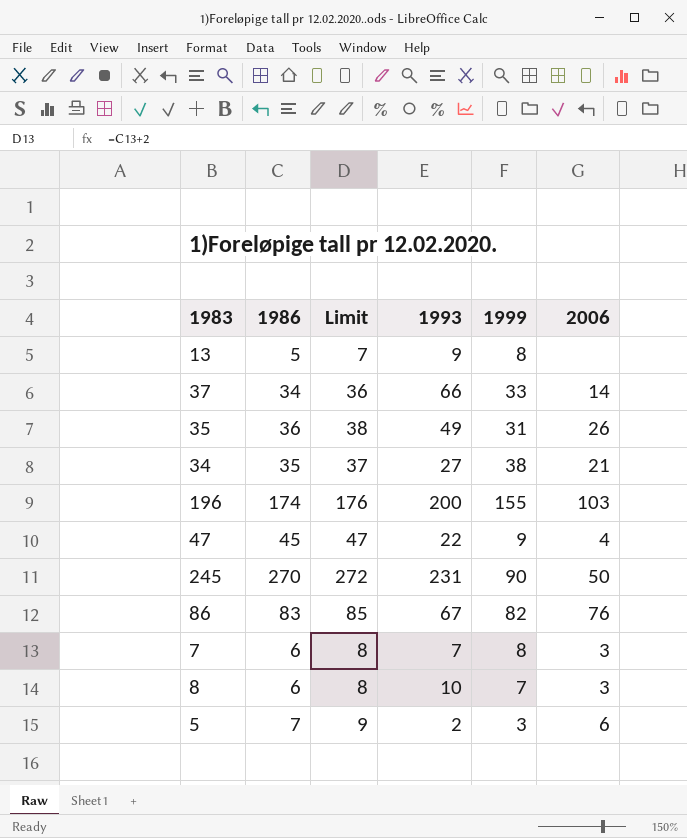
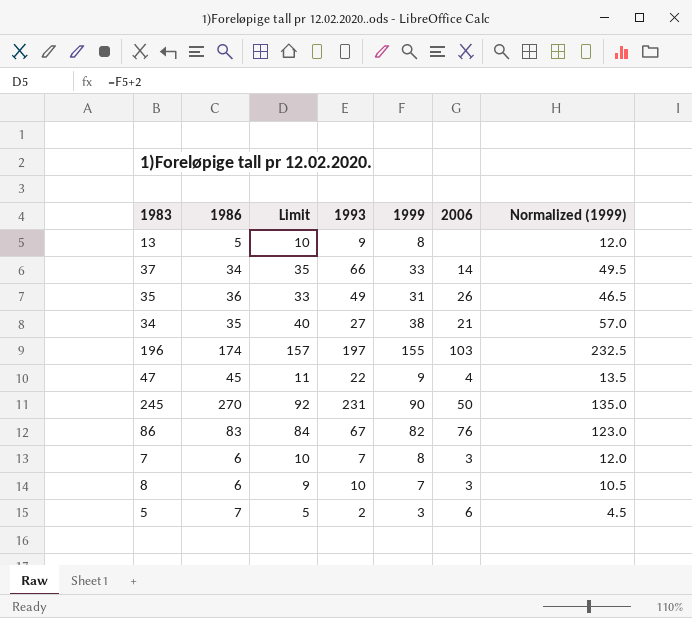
column Limit | formula: [1986] + 2 -> [1999] + 2
column Normalized (1999) | formula: none -> [1999] * 1.5
196 | 1993: 200 -> 197

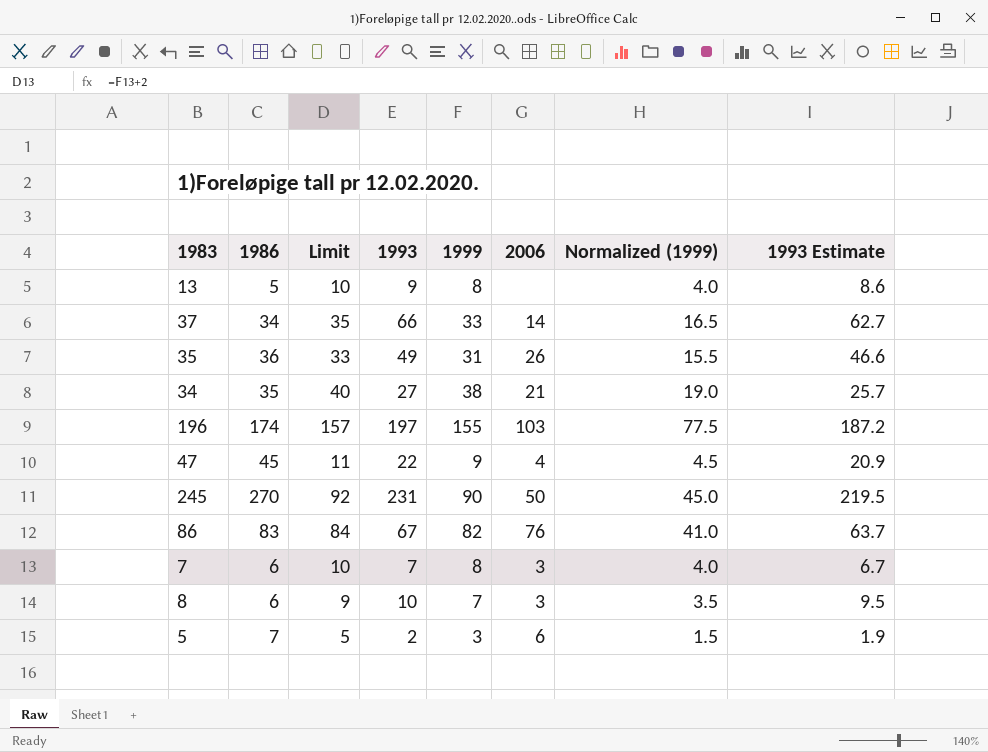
column Normalized (1999) | formula: [1999] * 1.5 -> [1999] * 0.5
column 1993 Estimate | formula: none -> [1993] * 0.95

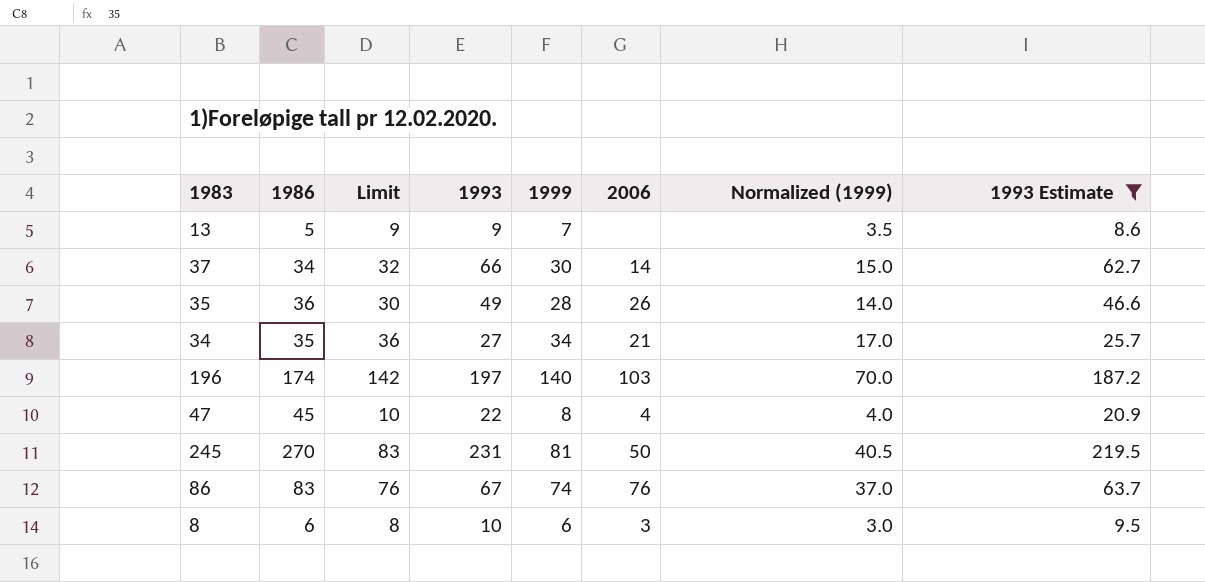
filter: none -> 1993 Estimate >= 8.6
13 | Limit: 10 -> 9
13 | 1999: 8 -> 7
13 | Normalized (1999): 4.0 -> 3.5
37 | Limit: 35 -> 32
37 | 1999: 33 -> 30
37 | Normalized (1999): 16.5 -> 15.0
35 | Limit: 33 -> 30
35 | 1999: 31 -> 28
35 | Normalized (1999): 15.5 -> 14.0
34 | Limit: 40 -> 36
34 | 1999: 38 -> 34
34 | Normalized (1999): 19.0 -> 17.0
196 | Limit: 157 -> 142
196 | 1999: 155 -> 140
196 | Normalized (1999): 77.5 -> 70.0
47 | Limit: 11 -> 10
47 | 1999: 9 -> 8
47 | Normalized (1999): 4.5 -> 4.0
245 | Limit: 92 -> 83
245 | 1999: 90 -> 81
245 | Normalized (1999): 45.0 -> 40.5
86 | Limit: 84 -> 76
86 | 1999: 82 -> 74
86 | Normalized (1999): 41.0 -> 37.0
8 | Limit: 9 -> 8
8 | 1999: 7 -> 6
8 | Normalized (1999): 3.5 -> 3.0

